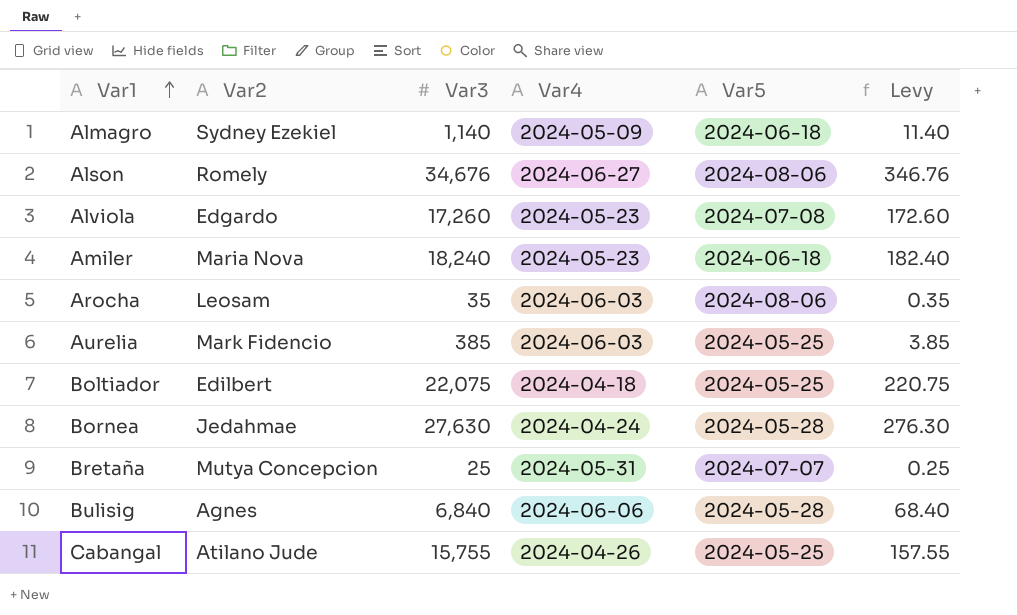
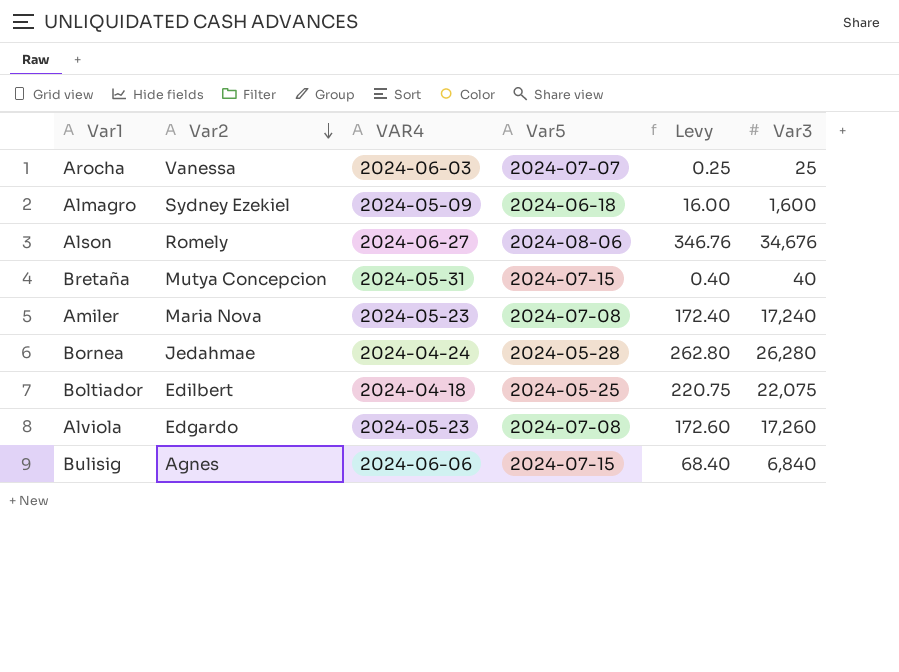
row order: Var1 ascending -> Var2 descending
column name: Var4 -> VAR4
column Var3 | position: 3 -> 6
row Aurelia: Mark Fidencio | 385 | 2024-06-03 | 2024-05-25 | 3.85 -> none
row Cabangal: Atilano Jude | 15,755 | 2024-04-26 | 2024-05-25 | 157.55 -> none
Arocha | Var2: Leosam -> Vanessa
Arocha | Var5: 2024-08-06 -> 2024-07-07
Arocha | Levy: 0.35 -> 0.25
Arocha | Var3: 35 -> 25
Almagro | Levy: 11.40 -> 16.00
Almagro | Var3: 1,140 -> 1,600
Bretaña | Var5: 2024-07-07 -> 2024-07-15
Bretaña | Levy: 0.25 -> 0.40
Bretaña | Var3: 25 -> 40
Amiler | Var5: 2024-06-18 -> 2024-07-08
Amiler | Levy: 182.40 -> 172.40
Amiler | Var3: 18,240 -> 17,240
Bornea | Levy: 276.30 -> 262.80
Bornea | Var3: 27,630 -> 26,280
Bulisig | Var5: 2024-05-28 -> 2024-07-15

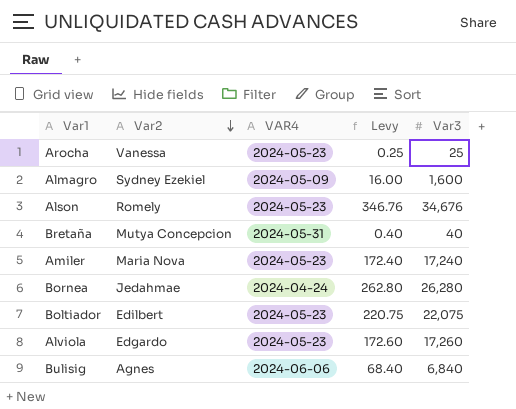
column Var5 | position: 4 -> none
Arocha | VAR4: 2024-06-03 -> 2024-05-23
Alson | VAR4: 2024-06-27 -> 2024-05-23
Boltiador | VAR4: 2024-04-18 -> 2024-05-23

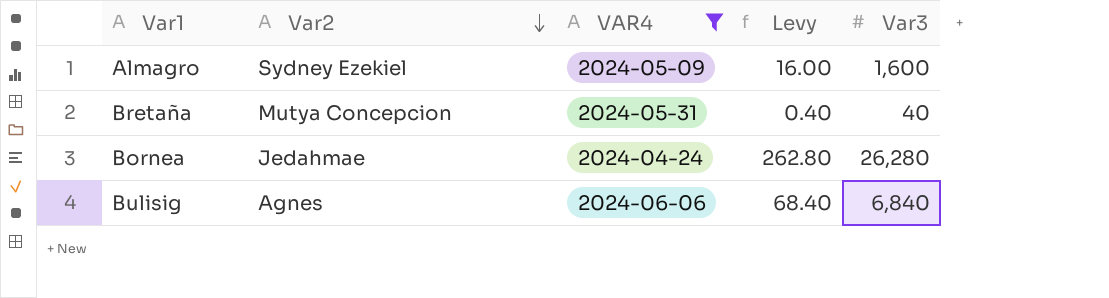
filter: none -> VAR4 != 2024-05-23

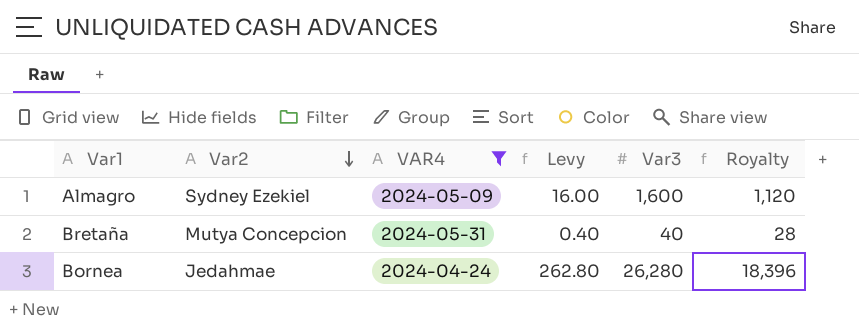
column Royalty | formula: none -> [Var3] * 0.7
row Bulisig: Agnes | 2024-06-06 | 68.40 | 6,840 -> none

